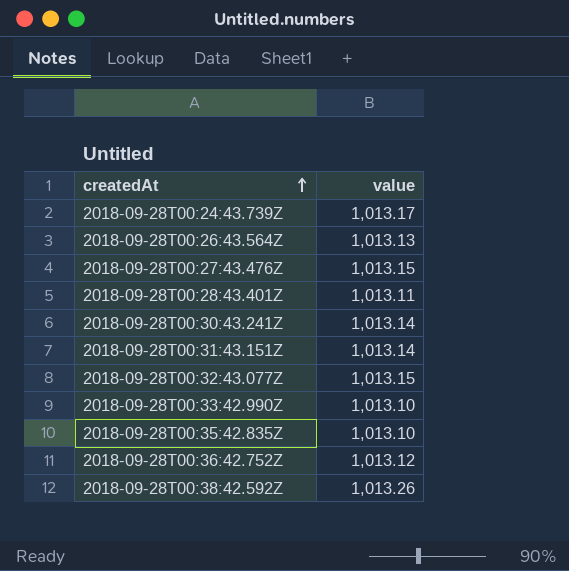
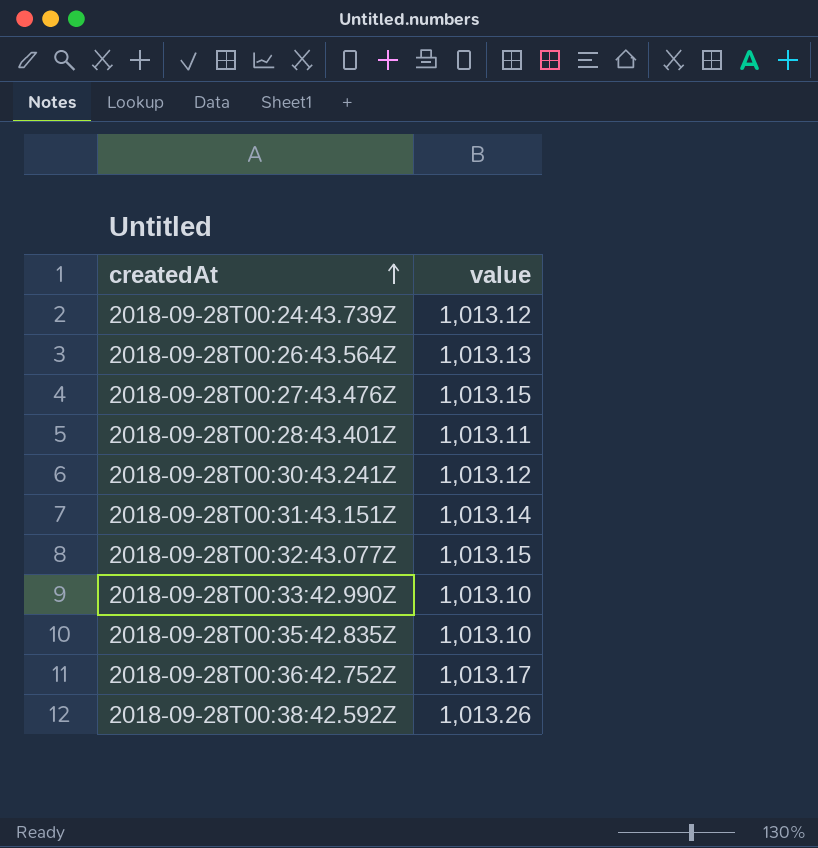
2018-09-28T00:24:43.739Z | value: 1,013.17 -> 1,013.12
2018-09-28T00:30:43.241Z | value: 1,013.14 -> 1,013.12
2018-09-28T00:36:42.752Z | value: 1,013.12 -> 1,013.17

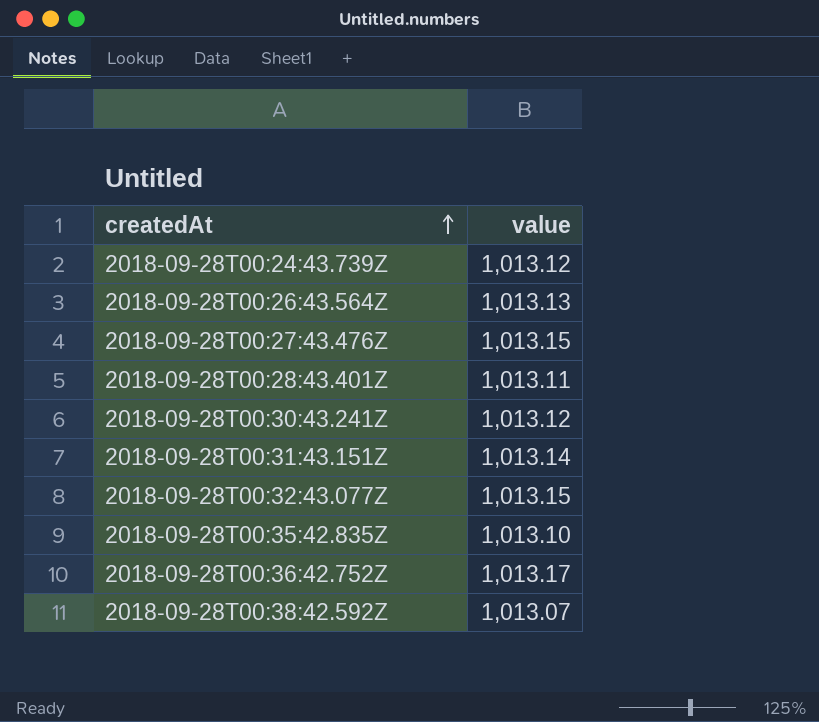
row 2018-09-28T00:33:42.990Z: 1,013.10 -> none
2018-09-28T00:38:42.592Z | value: 1,013.26 -> 1,013.07

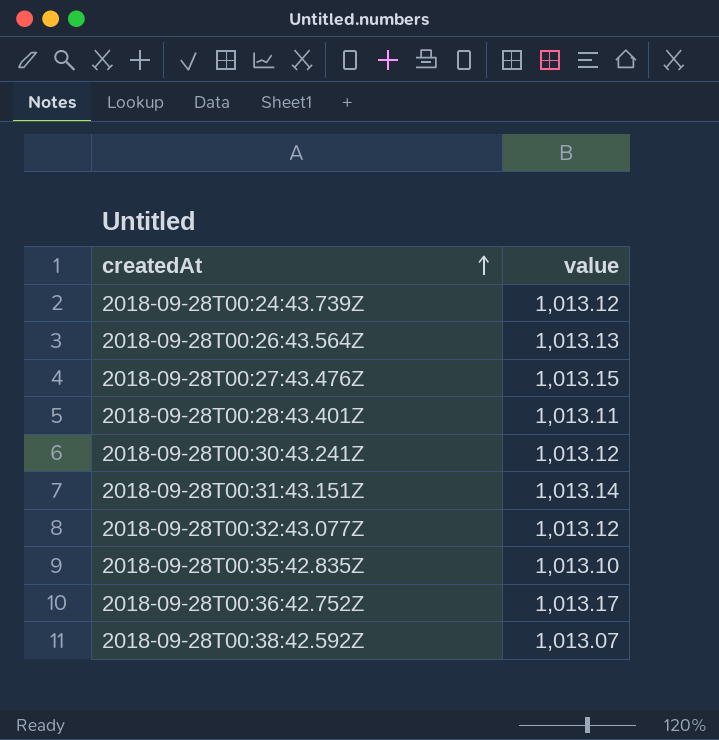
2018-09-28T00:32:43.077Z | value: 1,013.15 -> 1,013.12

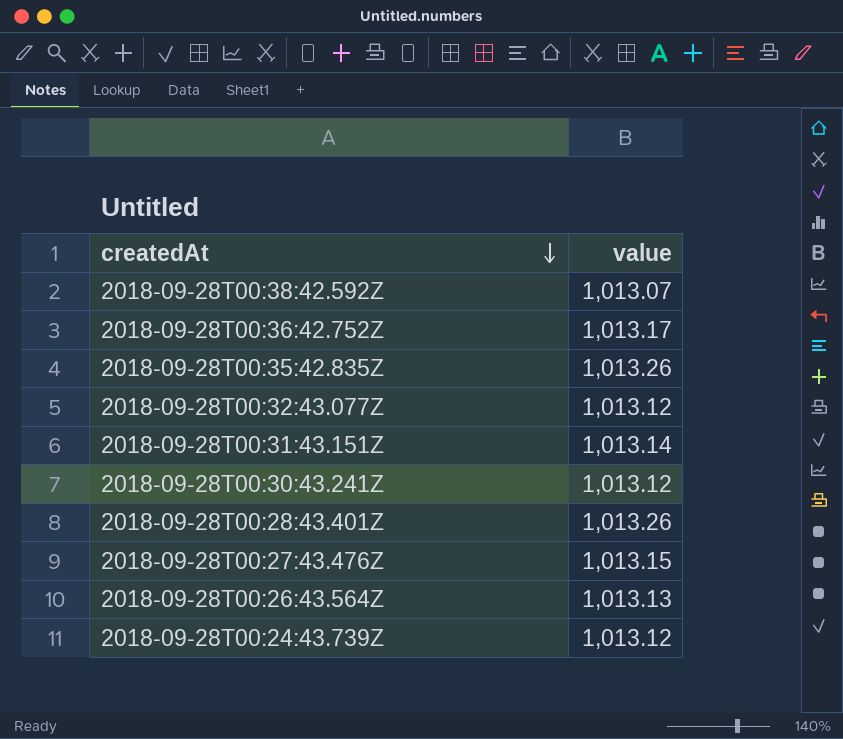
row order: createdAt ascending -> createdAt descending
2018-09-28T00:35:42.835Z | value: 1,013.10 -> 1,013.26
2018-09-28T00:28:43.401Z | value: 1,013.11 -> 1,013.26

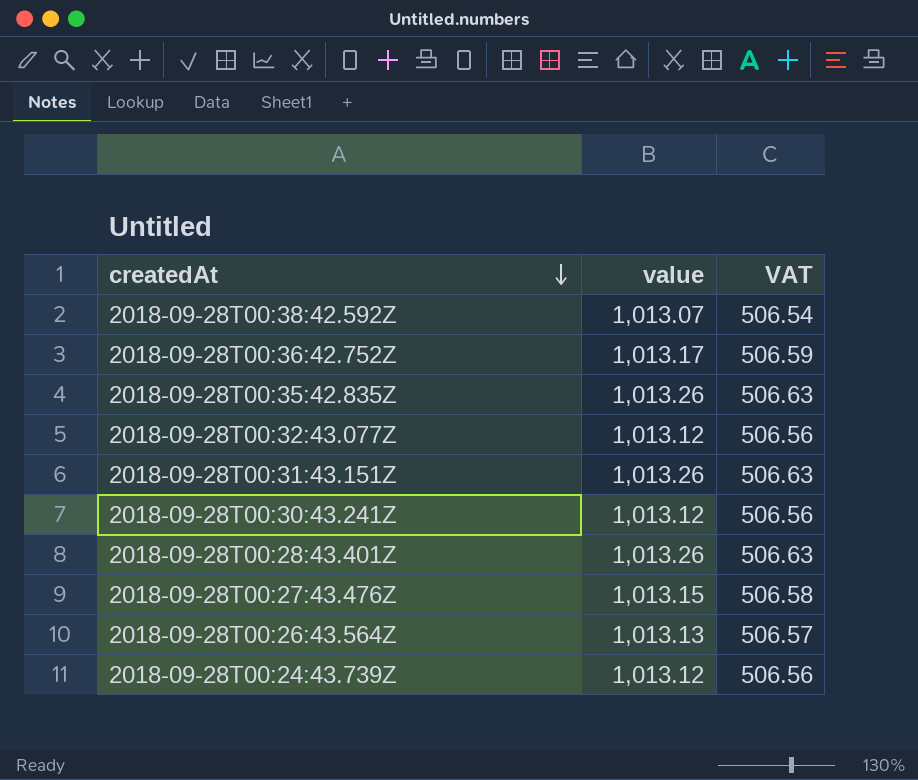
column VAT | formula: none -> [value] * 0.5
2018-09-28T00:31:43.151Z | value: 1,013.14 -> 1,013.26

